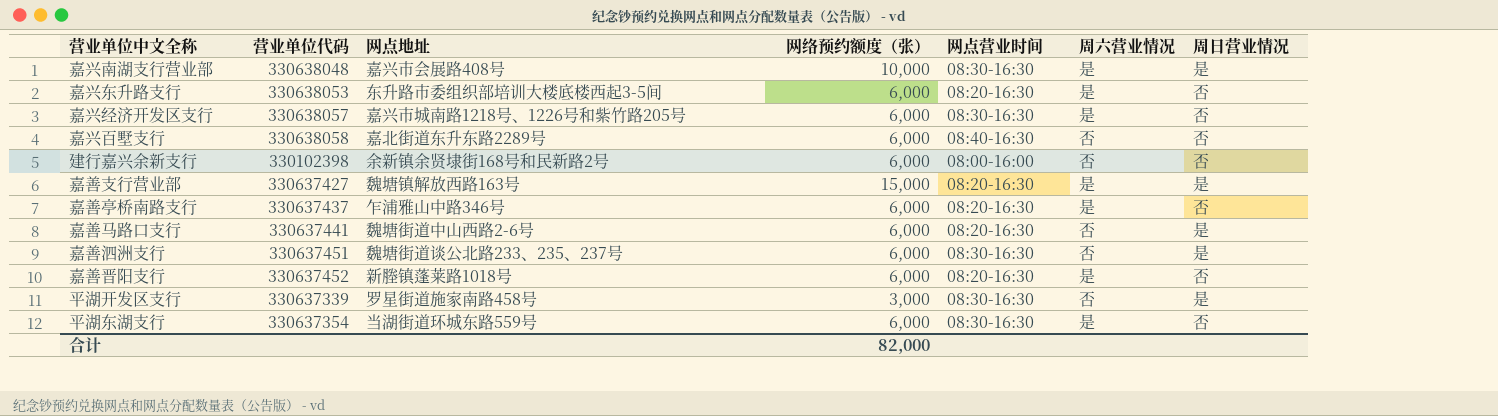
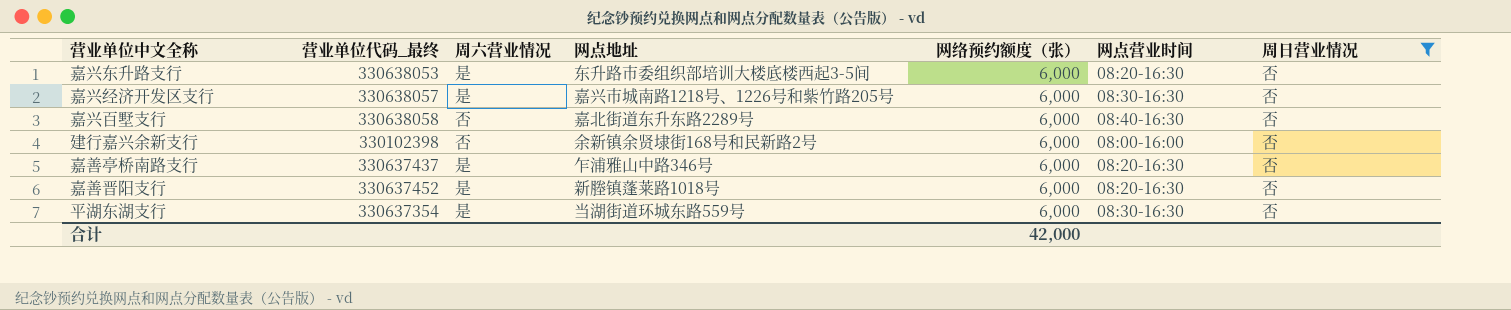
filter: none -> 周日营业情况 = 否
column name: 营业单位代码 -> 营业单位代码_最终
column 周六营业情况 | position: 6 -> 3
合计 | 网络预约额度（张）: 82,000 -> 42,000

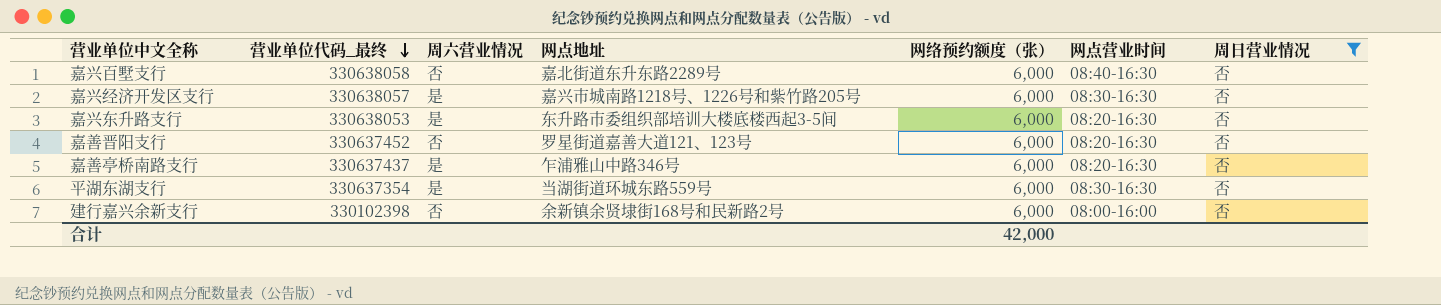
row order: none -> 营业单位代码_最终 descending
嘉善晋阳支行 | 周六营业情况: 是 -> 否
嘉善晋阳支行 | 网点地址: 新塍镇蓬莱路1018号 -> 罗星街道嘉善大道121、123号

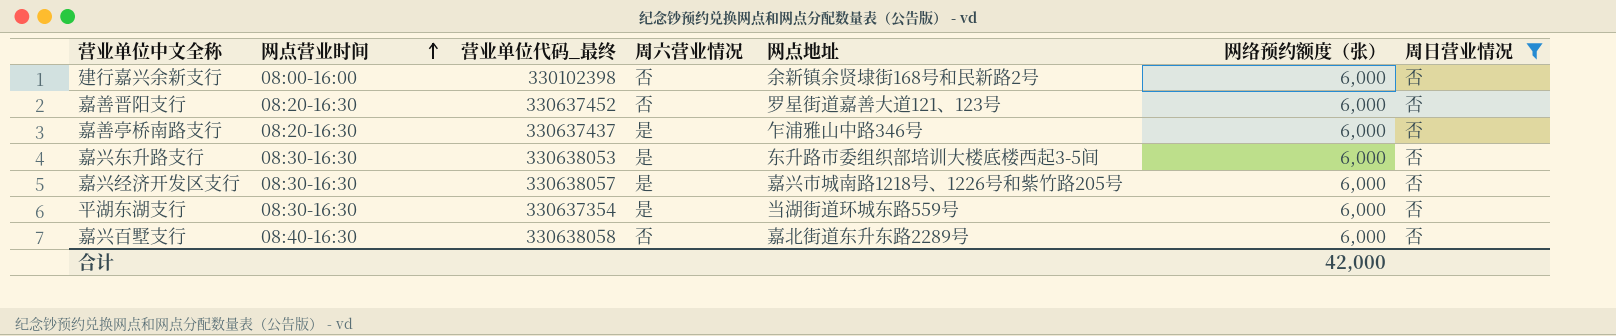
row order: 营业单位代码_最终 descending -> 网点营业时间 ascending
column 网点营业时间 | position: 6 -> 2
嘉兴东升路支行 | 网点营业时间: 08:20-16:30 -> 08:30-16:30

